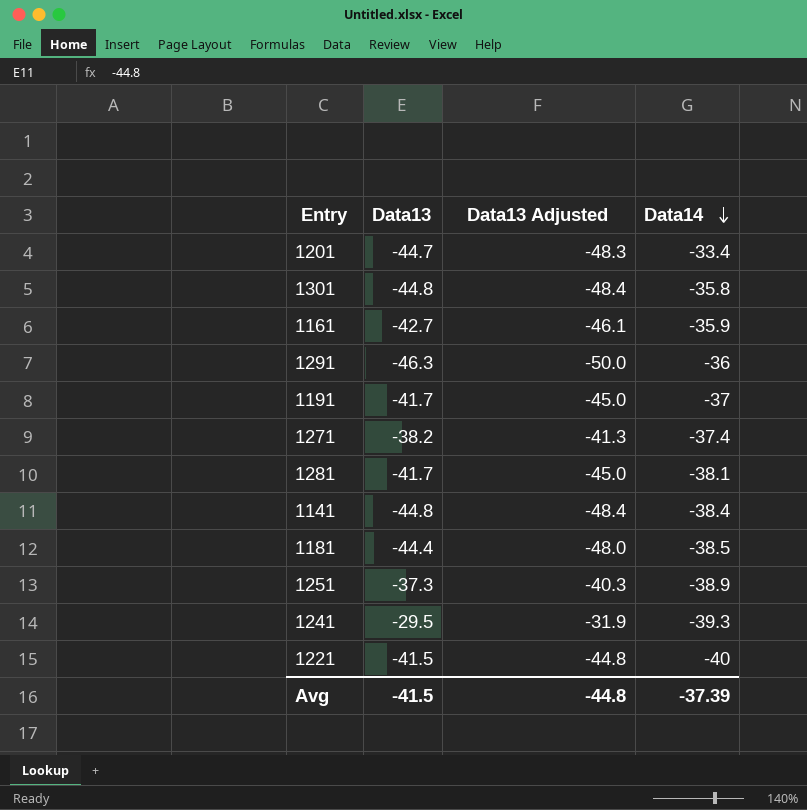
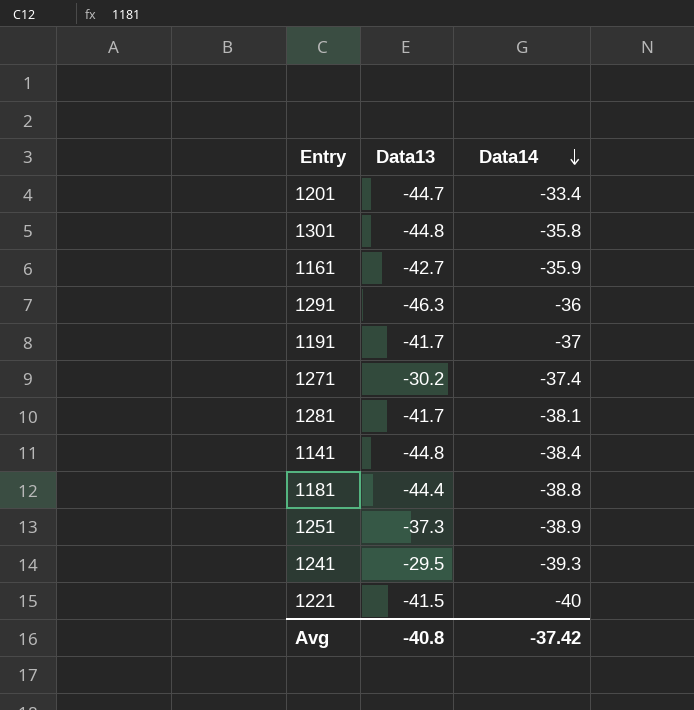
column Data13 Adjusted | formula: [Data13] * 1.08 -> none
1271 | Data13: -38.2 -> -30.2
1181 | Data14: -38.5 -> -38.8
Avg | Data13: -41.5 -> -40.8
Avg | Data14: -37.39 -> -37.42

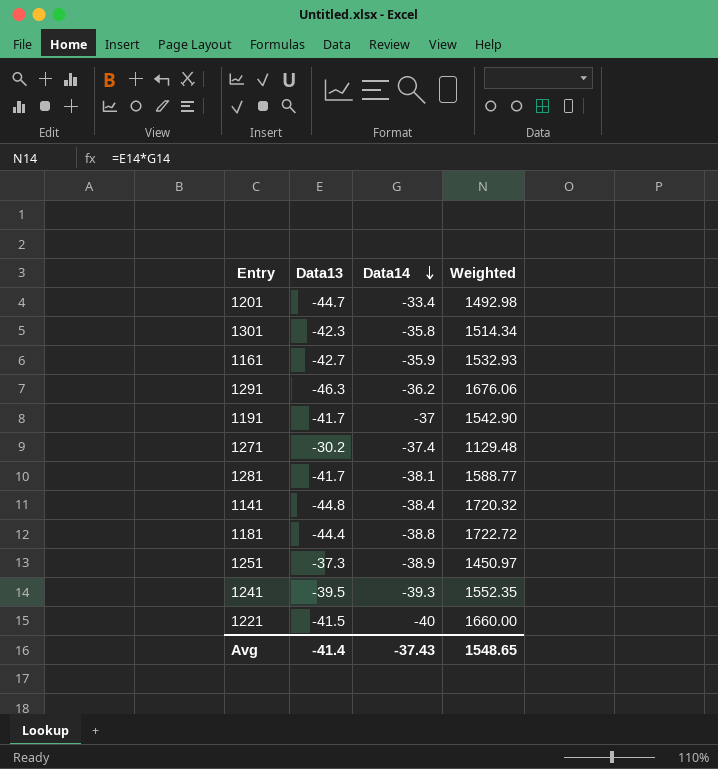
column Weighted | formula: none -> [Data13] * [Data14]
1301 | Data13: -44.8 -> -42.3
1291 | Data14: -36 -> -36.2
1241 | Data13: -29.5 -> -39.5
Avg | Data13: -40.8 -> -41.4
Avg | Data14: -37.42 -> -37.43

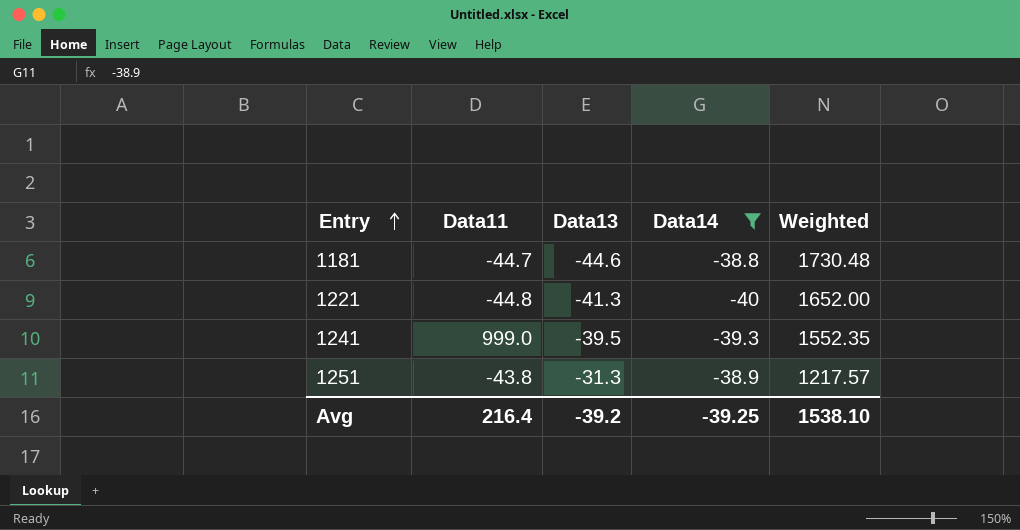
filter: none -> Data14 <= -38.8
row order: Data14 descending -> Entry ascending
column Data11 | position: none -> 2
1181 | Data13: -44.4 -> -44.6
1181 | Weighted: 1722.72 -> 1730.48
1221 | Data13: -41.5 -> -41.3
1221 | Weighted: 1660.00 -> 1652.00
1251 | Data13: -37.3 -> -31.3
1251 | Weighted: 1450.97 -> 1217.57
Avg | Data13: -41.4 -> -39.2
Avg | Data14: -37.43 -> -39.25
Avg | Weighted: 1548.65 -> 1538.10

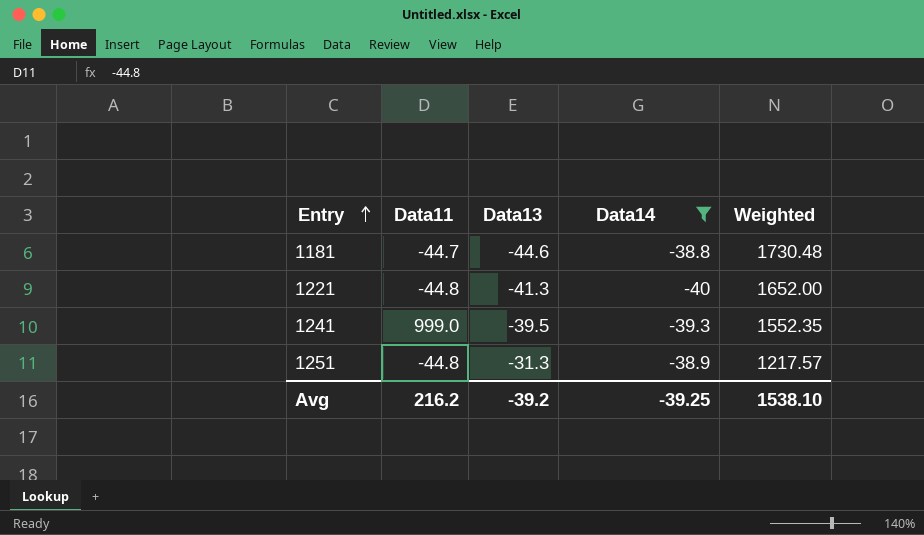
1251 | Data11: -43.8 -> -44.8
Avg | Data11: 216.4 -> 216.2

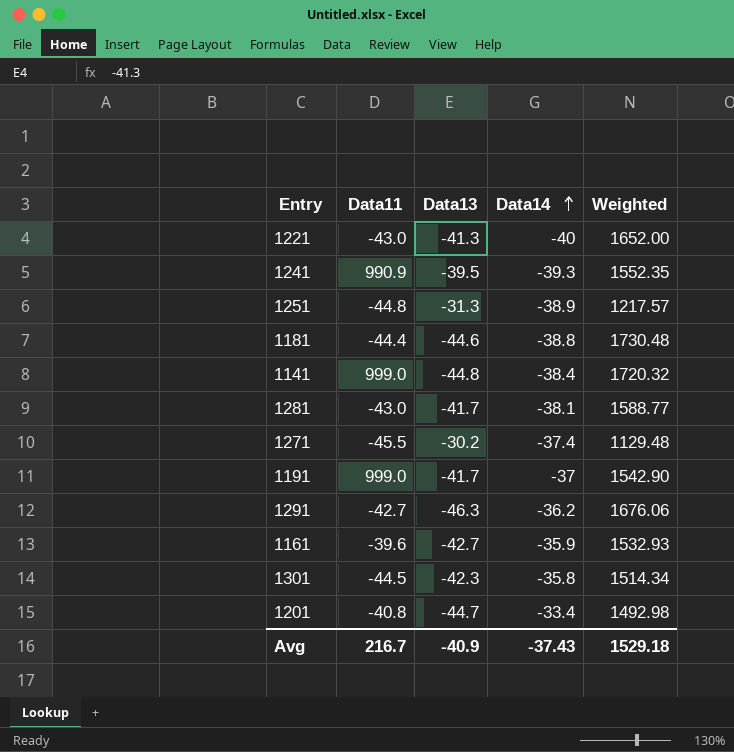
filter: Data14 <= -38.8 -> none
row order: Entry ascending -> Data14 ascending
1221 | Data11: -44.8 -> -43.0
1241 | Data11: 999.0 -> 990.9
1181 | Data11: -44.7 -> -44.4
Avg | Data11: 216.2 -> 216.7
Avg | Data13: -39.2 -> -40.9
Avg | Data14: -39.25 -> -37.43
Avg | Weighted: 1538.10 -> 1529.18

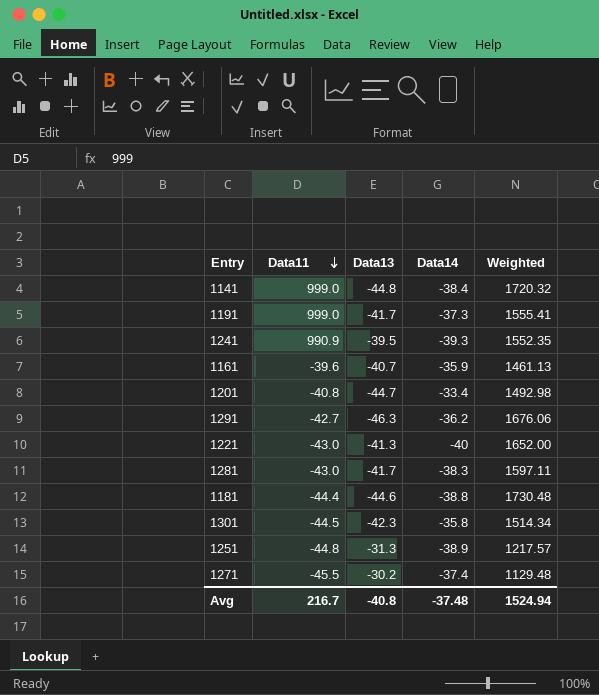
row order: Data14 ascending -> Data11 descending
1191 | Data14: -37 -> -37.3
1191 | Weighted: 1542.90 -> 1555.41
1161 | Data13: -42.7 -> -40.7
1161 | Weighted: 1532.93 -> 1461.13
1281 | Data14: -38.1 -> -38.3
1281 | Weighted: 1588.77 -> 1597.11
Avg | Data13: -40.9 -> -40.8
Avg | Data14: -37.43 -> -37.48
Avg | Weighted: 1529.18 -> 1524.94

